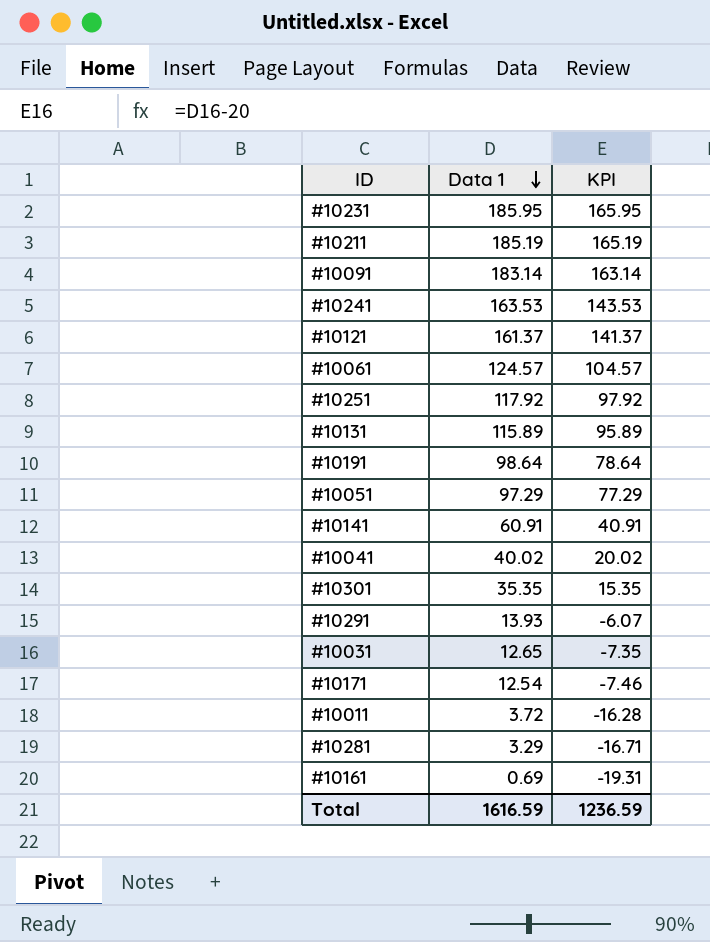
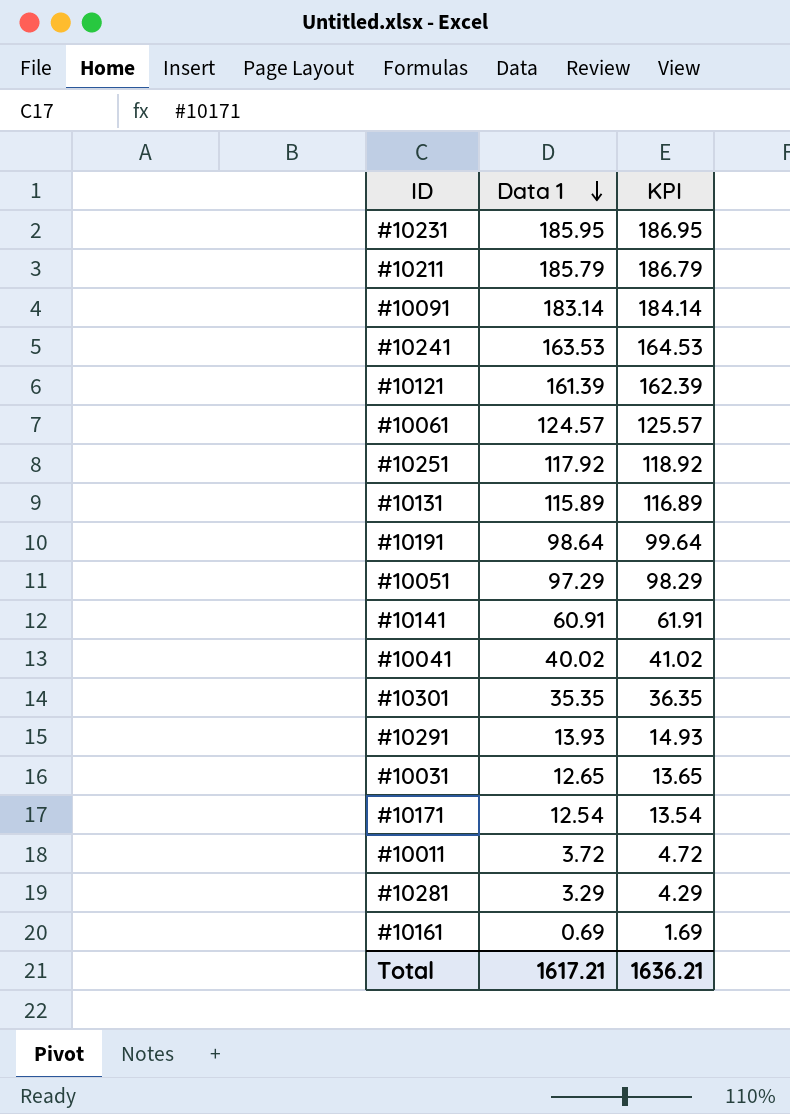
column KPI | formula: [Data 1] - 20 -> [Data 1] + 1
#10211 | Data 1: 185.19 -> 185.79
#10121 | Data 1: 161.37 -> 161.39
Total | Data 1: 1616.59 -> 1617.21
Total | KPI: 1236.59 -> 1636.21

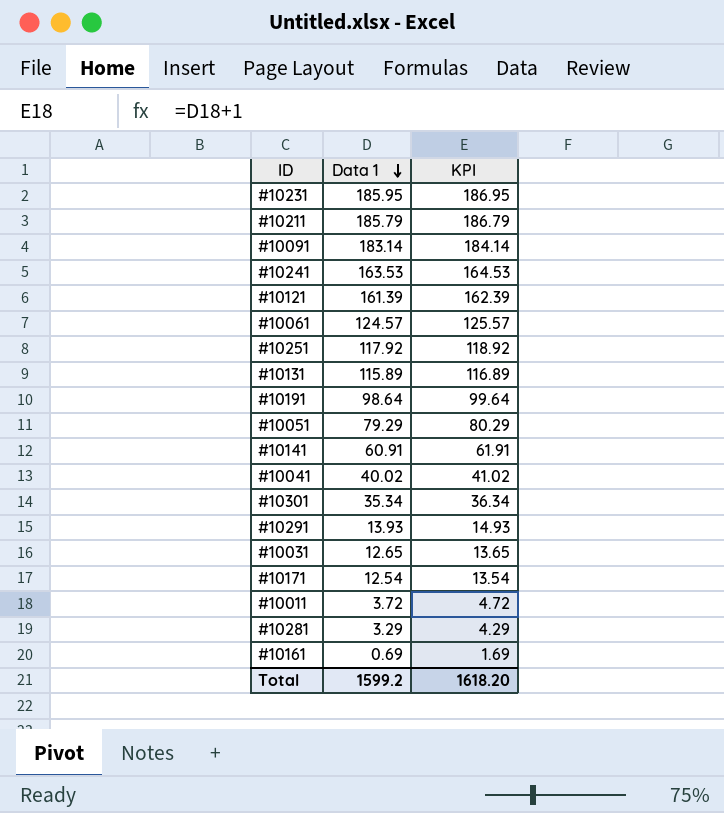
#10051 | Data 1: 97.29 -> 79.29
#10051 | KPI: 98.29 -> 80.29
#10301 | Data 1: 35.35 -> 35.34
#10301 | KPI: 36.35 -> 36.34
Total | Data 1: 1617.21 -> 1599.2
Total | KPI: 1636.21 -> 1618.20

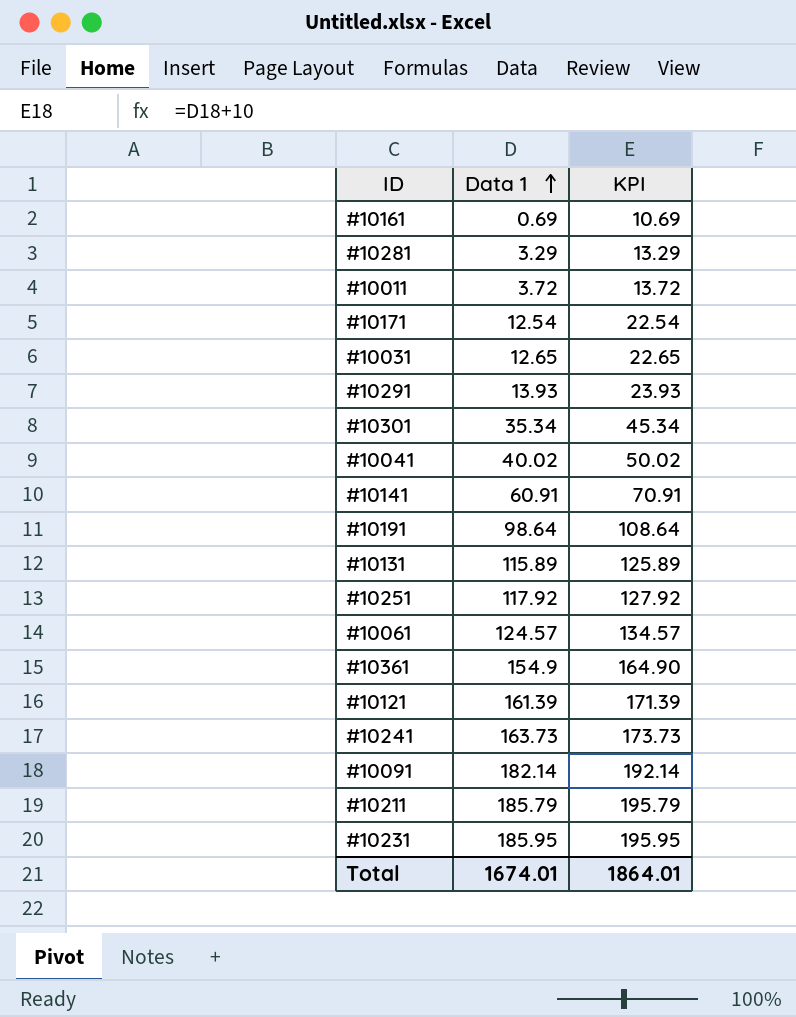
row order: Data 1 descending -> Data 1 ascending
column KPI | formula: [Data 1] + 1 -> [Data 1] + 10
row #10051: 79.29 | 80.29 -> none
row #10361: none -> 154.9 | 164.90
#10241 | Data 1: 163.53 -> 163.73
#10091 | Data 1: 183.14 -> 182.14
Total | Data 1: 1599.2 -> 1674.01
Total | KPI: 1618.20 -> 1864.01

